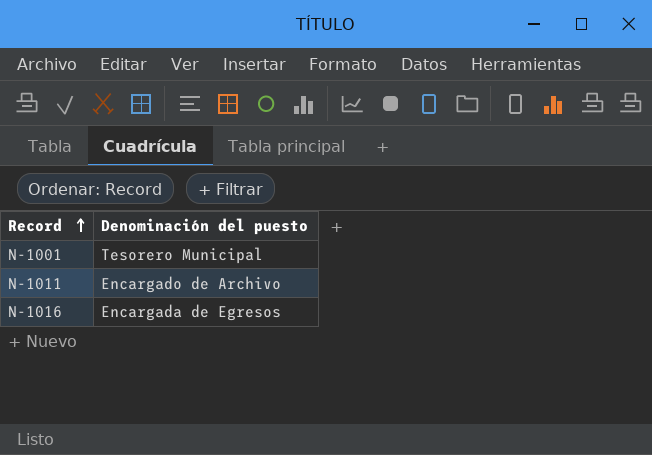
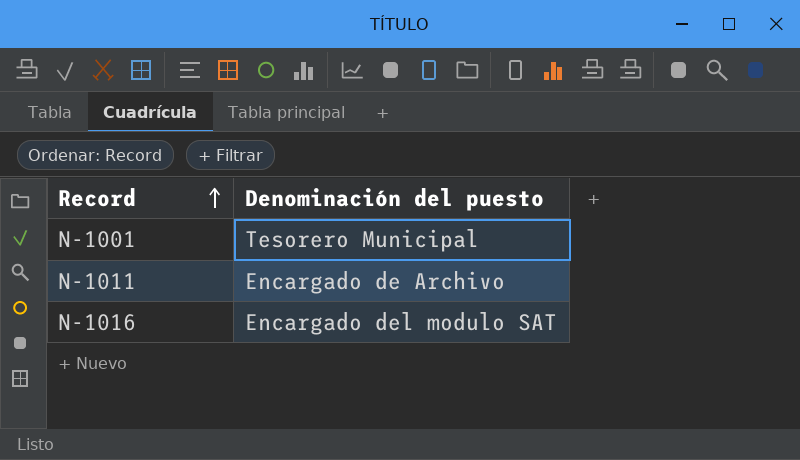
N-1016 | Denominación del puesto: Encargada de Egresos -> Encargado del modulo SAT

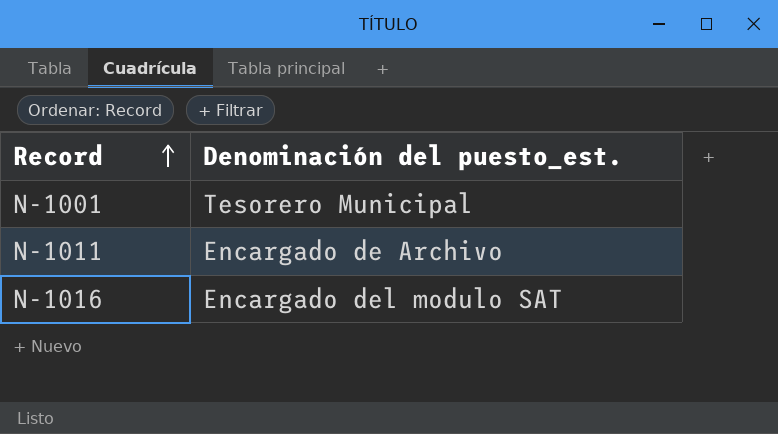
column name: Denominación del puesto -> Denominación del puesto_est.

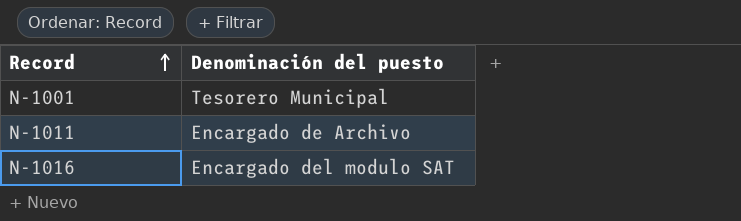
column name: Denominación del puesto_est. -> Denominación del puesto

